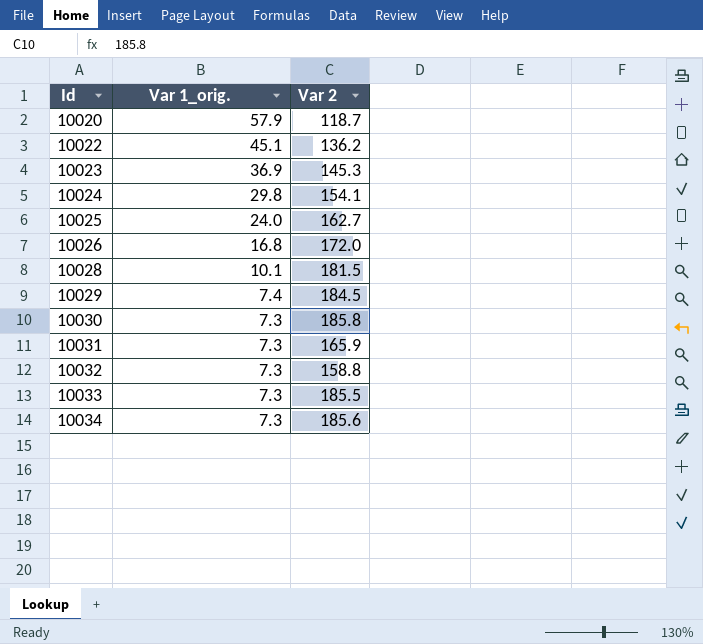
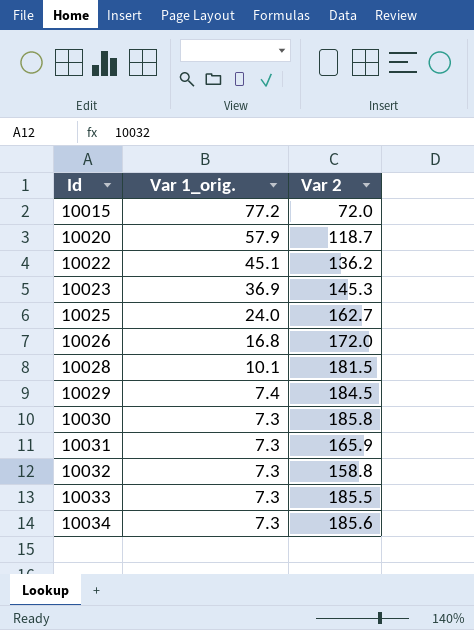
row 10024: 29.8 | 154.1 -> none
row 10015: none -> 77.2 | 72.0

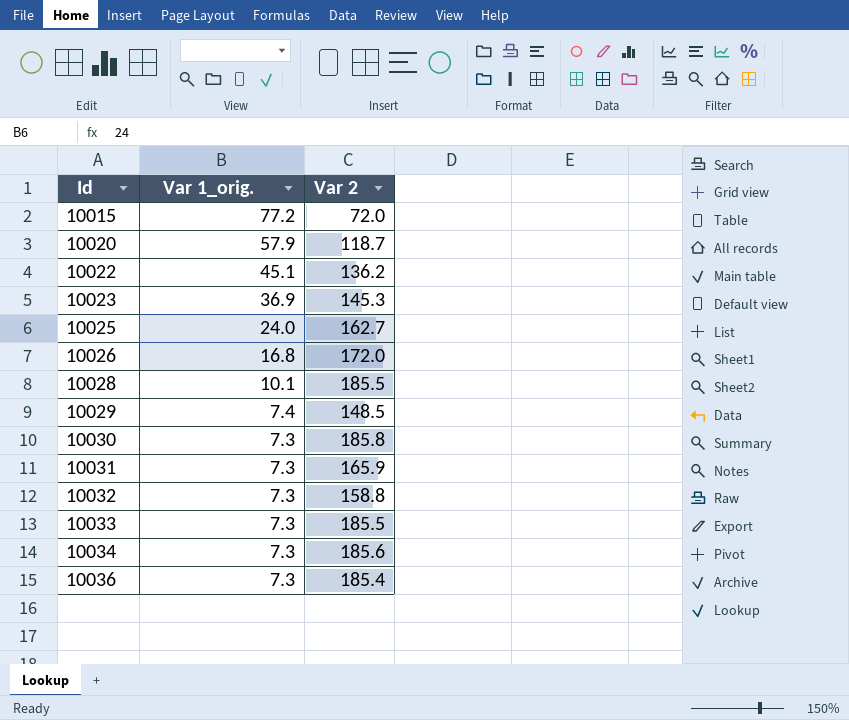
10028 | Var 2: 181.5 -> 185.5
10029 | Var 2: 184.5 -> 148.5
row 10036: none -> 7.3 | 185.4

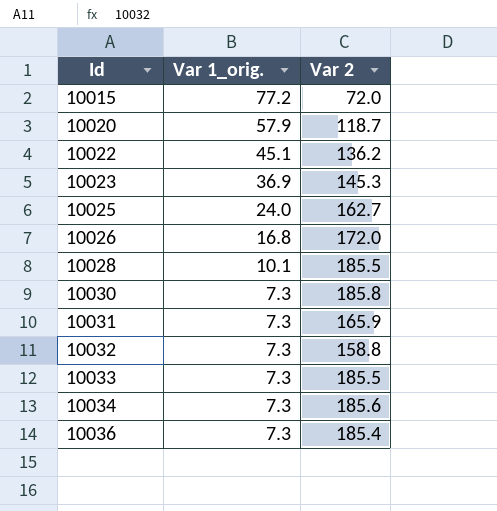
row 10029: 7.4 | 148.5 -> none

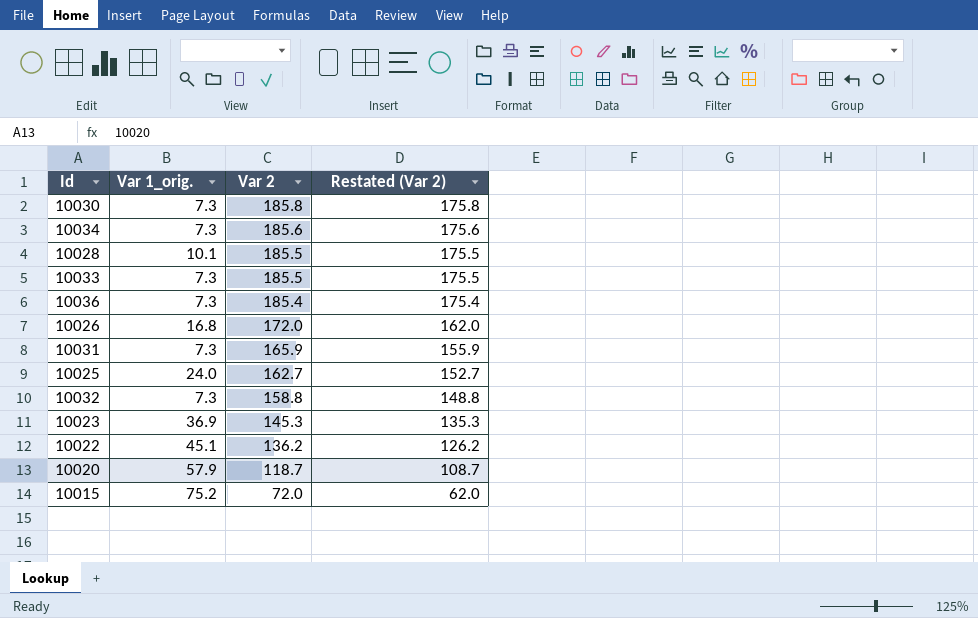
row order: Id ascending -> Var 2 descending
column Restated (Var 2) | formula: none -> [Var 2] - 10
10015 | Var 1_orig.: 77.2 -> 75.2

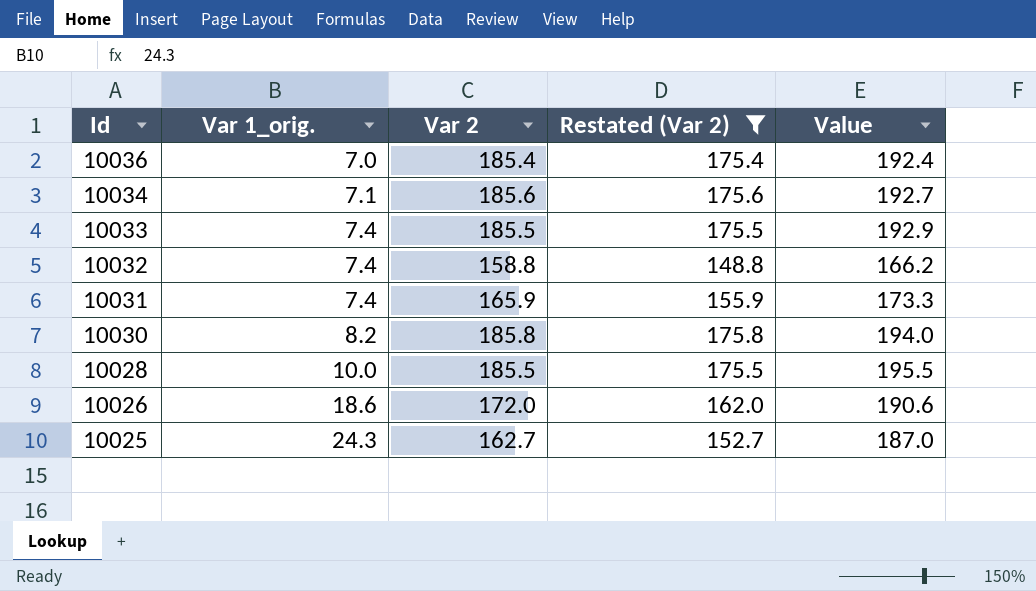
filter: none -> Restated (Var 2) >= 148.8
row order: Var 2 descending -> Id descending
column Value | formula: none -> [Var 1_orig.] + [Var 2]
10036 | Var 1_orig.: 7.3 -> 7.0
10034 | Var 1_orig.: 7.3 -> 7.1
10033 | Var 1_orig.: 7.3 -> 7.4
10032 | Var 1_orig.: 7.3 -> 7.4
10031 | Var 1_orig.: 7.3 -> 7.4
10030 | Var 1_orig.: 7.3 -> 8.2
10028 | Var 1_orig.: 10.1 -> 10.0
10026 | Var 1_orig.: 16.8 -> 18.6
10025 | Var 1_orig.: 24.0 -> 24.3

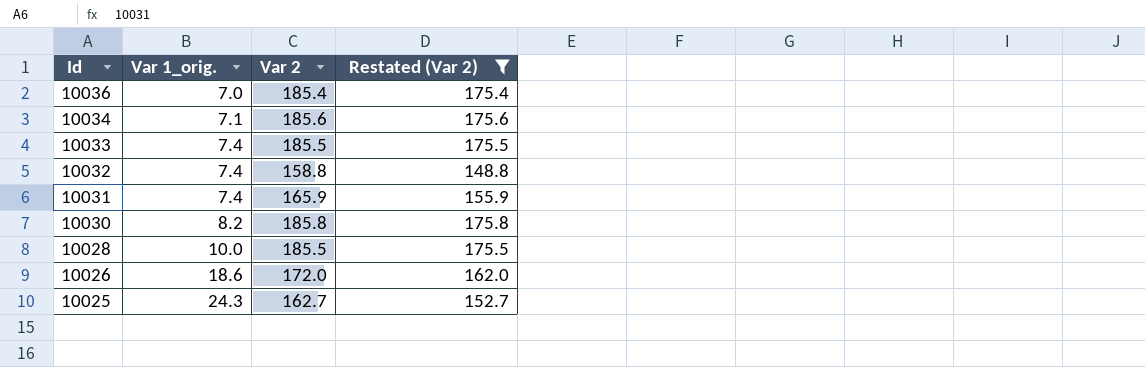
column Value | formula: [Var 1_orig.] + [Var 2] -> none

